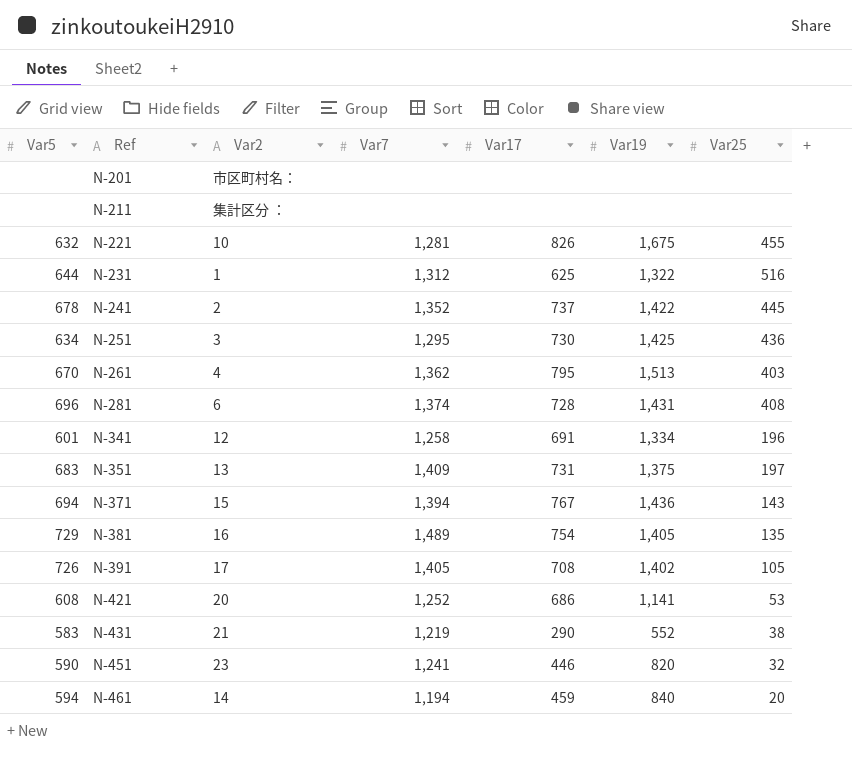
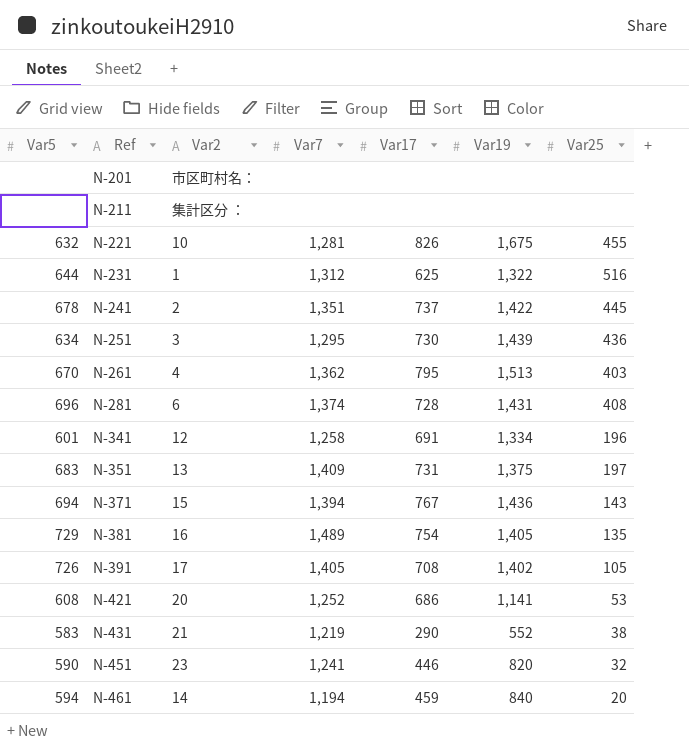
N-241 | Var7: 1,352 -> 1,351
N-251 | Var19: 1,425 -> 1,439

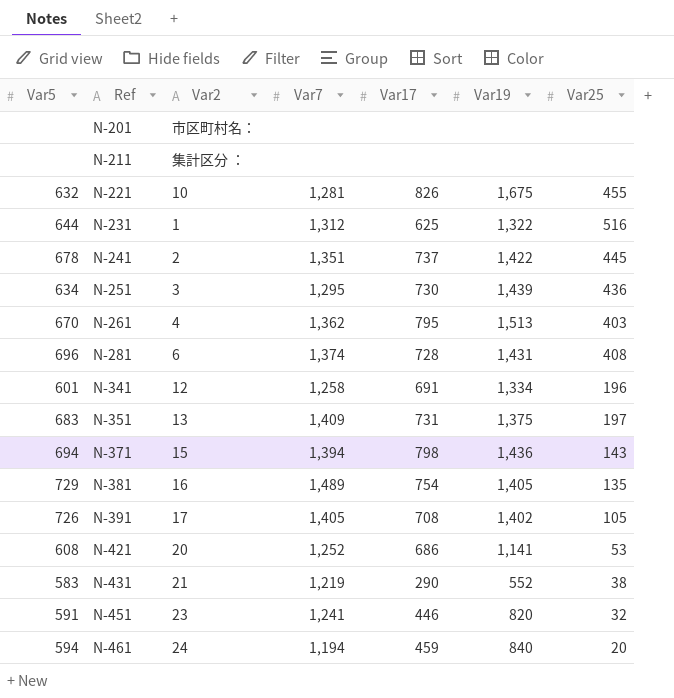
N-371 | Var17: 767 -> 798
N-451 | Var5: 590 -> 591
N-461 | Var2: 14 -> 24

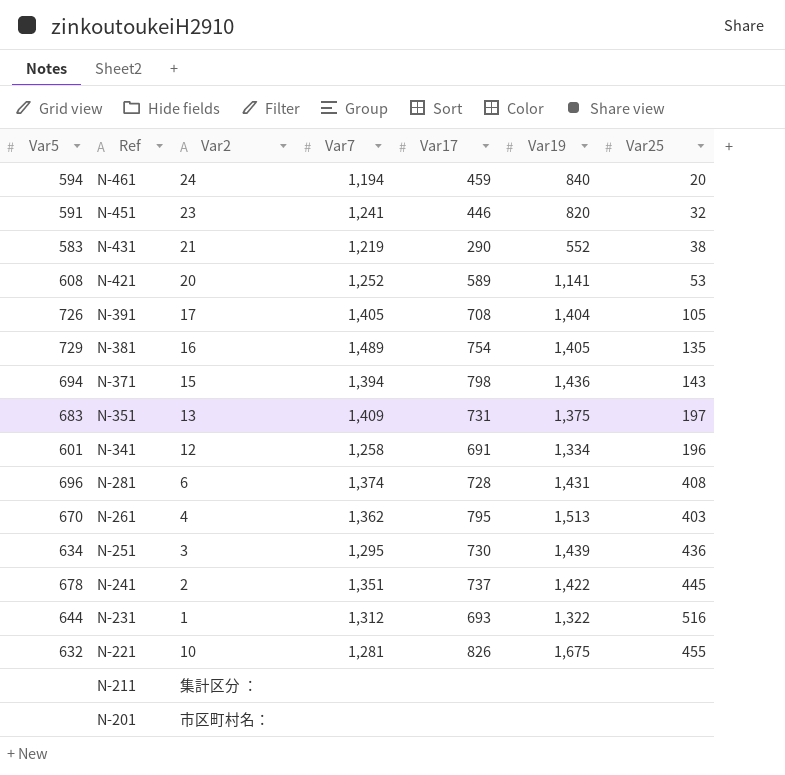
row order: Ref ascending -> Ref descending
N-421 | Var17: 686 -> 589
N-391 | Var19: 1,402 -> 1,404
N-231 | Var17: 625 -> 693

